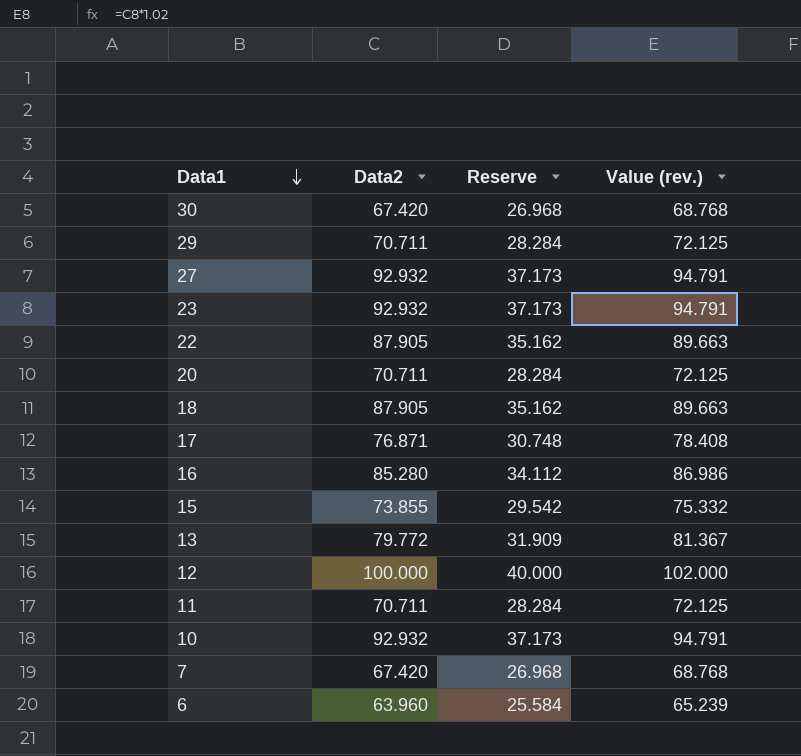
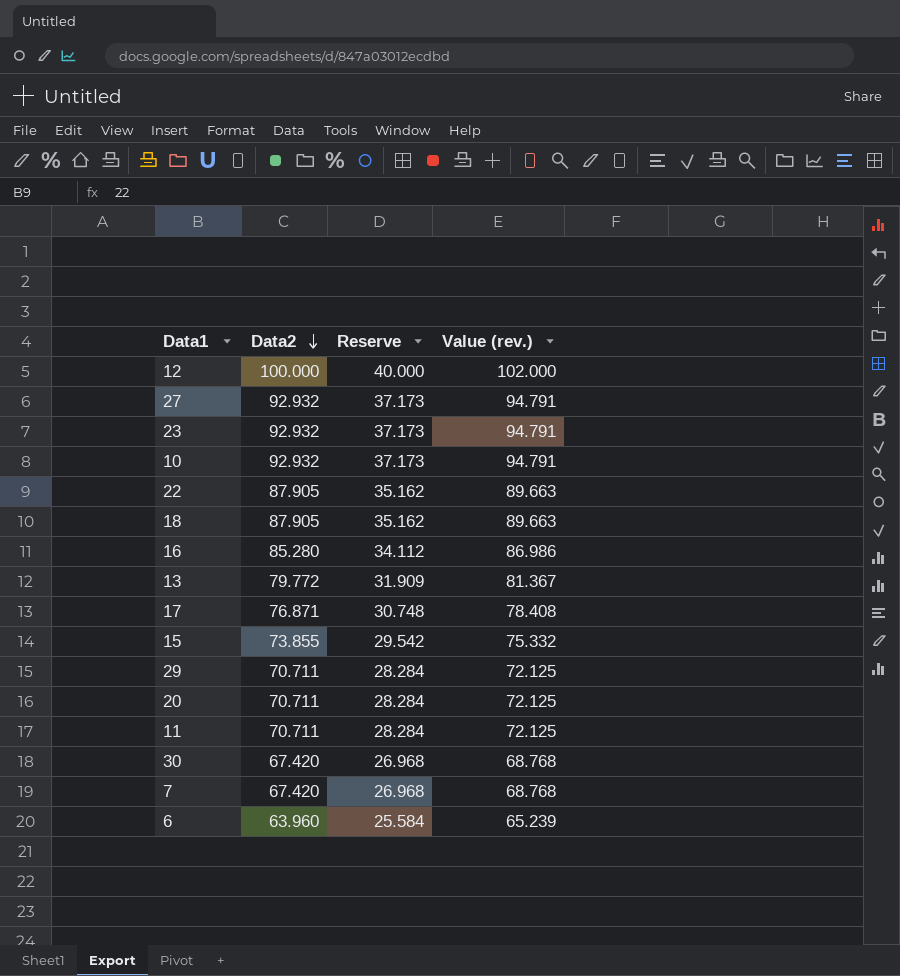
row order: Data1 descending -> Data2 descending

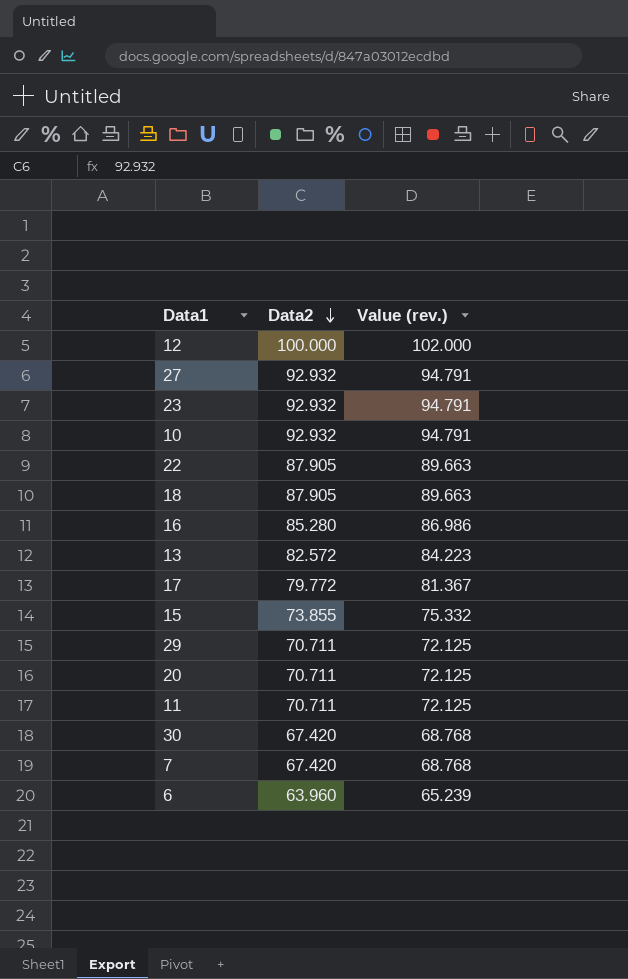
column Reserve | formula: [Data2] * 0.4 -> none
13 | Data2: 79.772 -> 82.572
13 | Value (rev.): 81.367 -> 84.223
17 | Data2: 76.871 -> 79.772
17 | Value (rev.): 78.408 -> 81.367

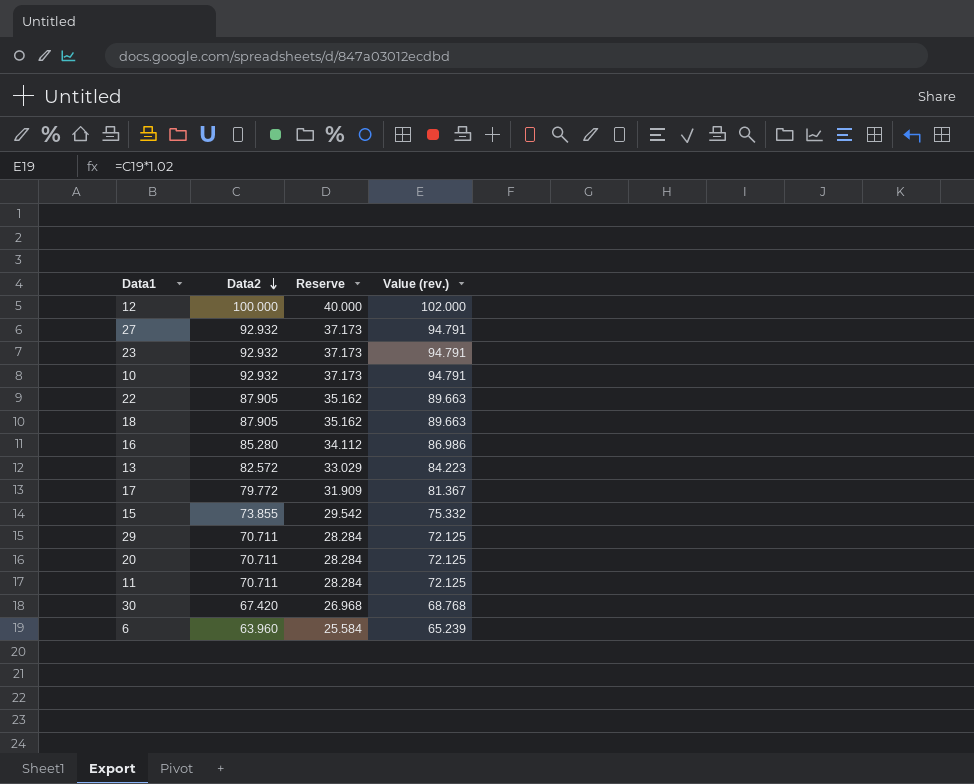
column Reserve | formula: none -> [Data2] * 0.4
row 7: 67.420 | 68.768 -> none

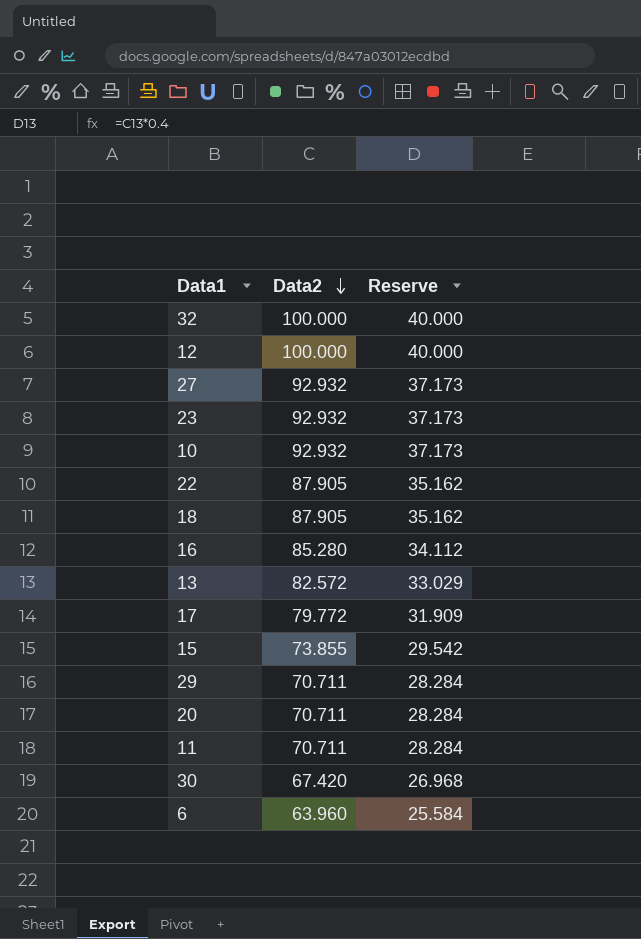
column Value (rev.) | formula: [Data2] * 1.02 -> none
row 32: none -> 100.000 | 40.000

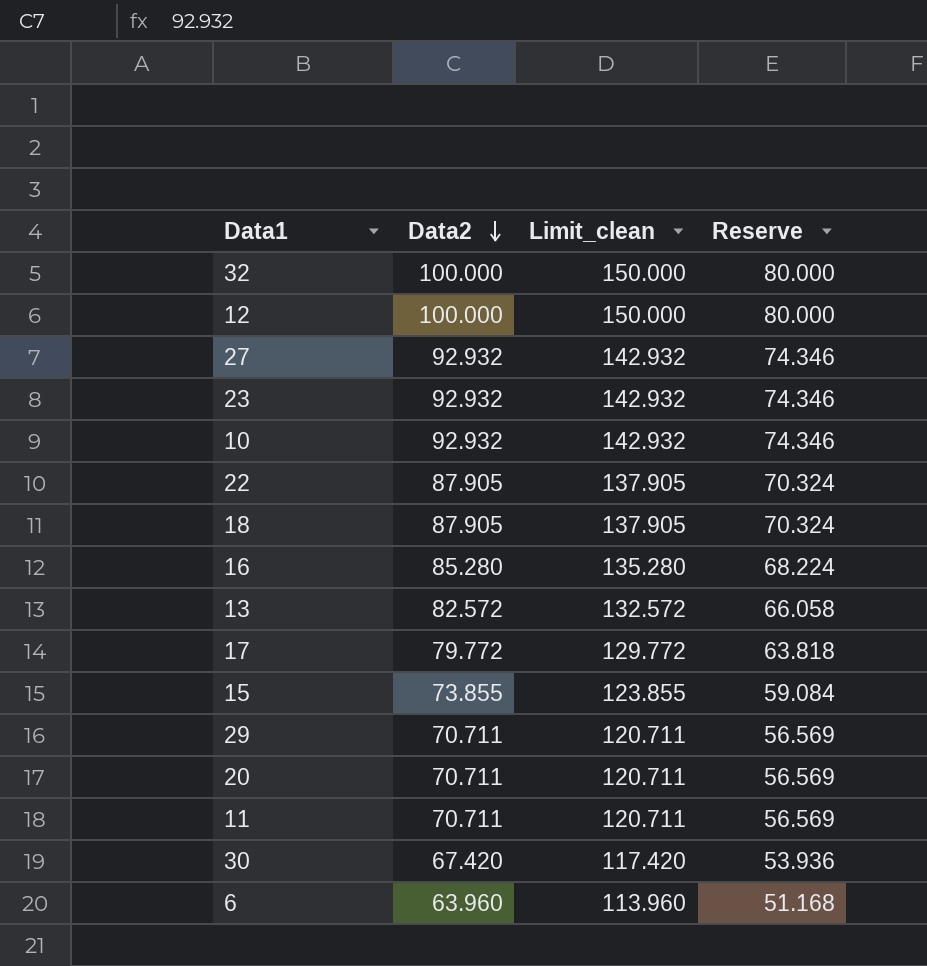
column Limit_clean | formula: none -> [Data2] + 50
column Reserve | formula: [Data2] * 0.4 -> [Data2] * 0.8

